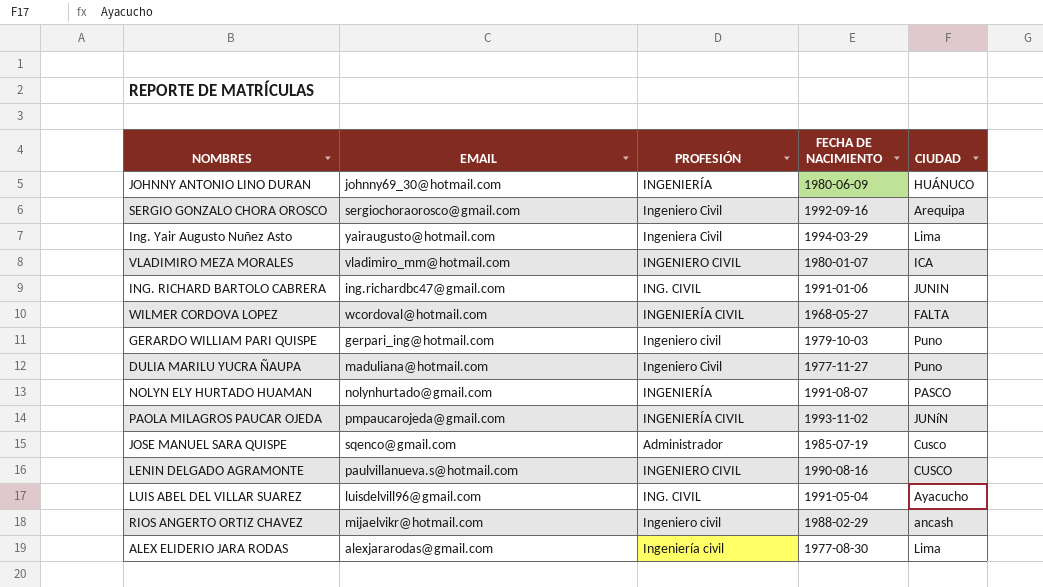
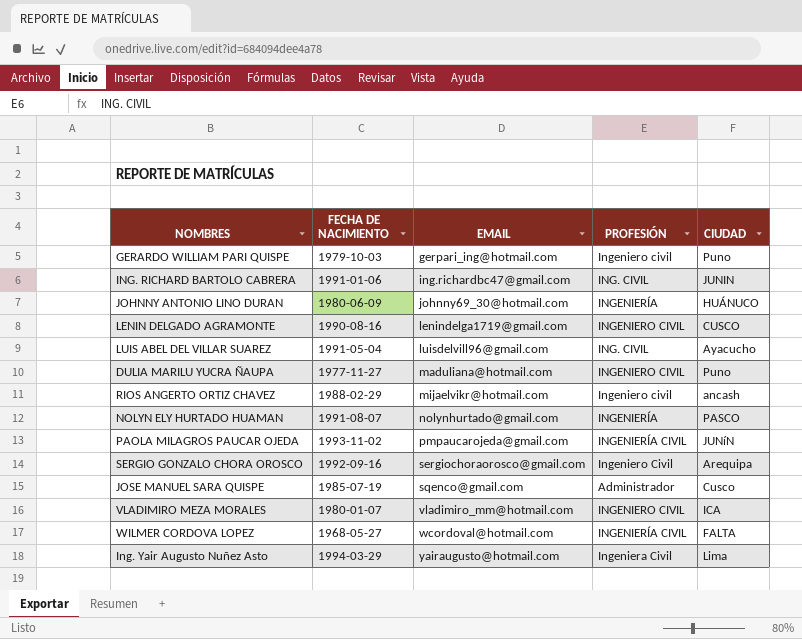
row order: none -> EMAIL ascending
column FECHA DE NACIMIENTO | position: 4 -> 2
row ALEX ELIDERIO JARA RODAS: alexjararodas@gmail.com | Ingeniería civil | 1977-08-30 | Lima -> none
LENIN DELGADO AGRAMONTE | EMAIL: paulvillanueva.s@hotmail.com -> lenindelga1719@gmail.com
DULIA MARILU YUCRA ÑAUPA | PROFESIÓN: Ingeniero Civil -> INGENIERO CIVIL

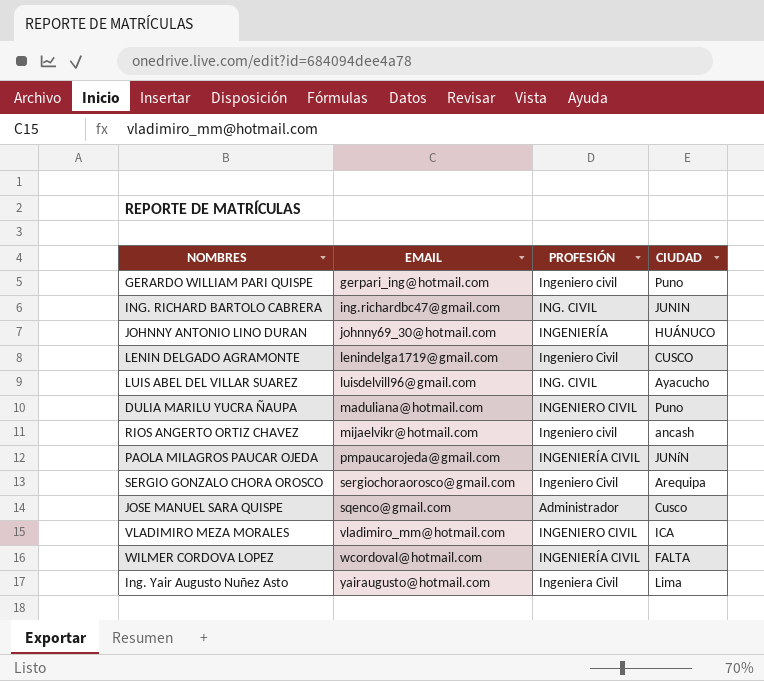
column FECHA DE NACIMIENTO | position: 2 -> none
row NOLYN ELY HURTADO HUAMAN: 1991-08-07 | nolynhurtado@gmail.com | INGENIERÍA | PASCO -> none
LENIN DELGADO AGRAMONTE | PROFESIÓN: INGENIERO CIVIL -> Ingeniero Civil

